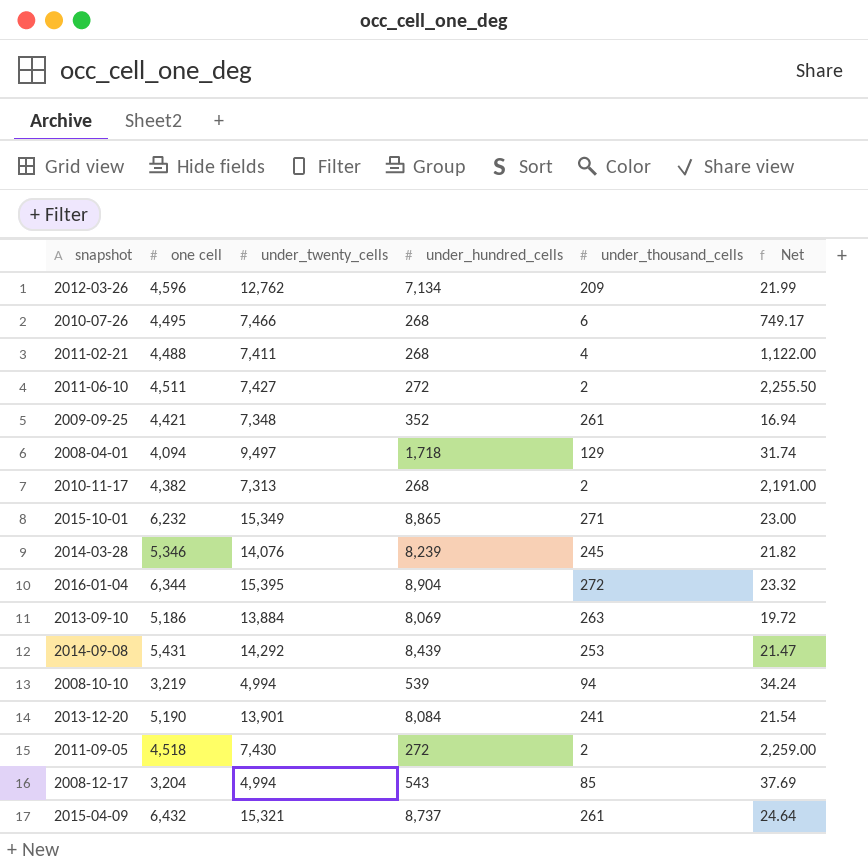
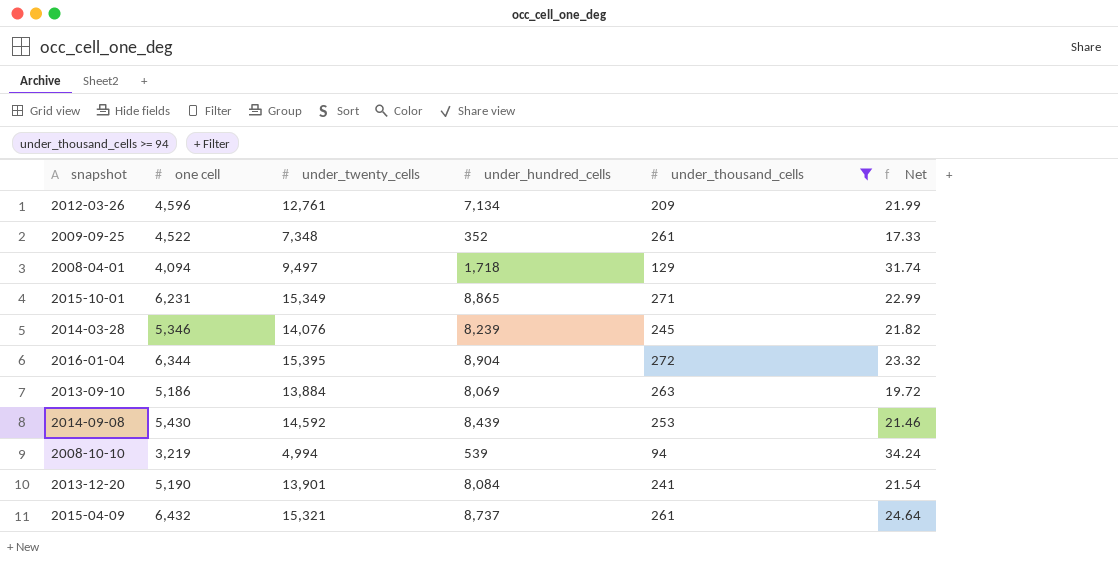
filter: none -> under_thousand_cells >= 94
2012-03-26 | under_twenty_cells: 12,762 -> 12,761
2009-09-25 | one cell: 4,421 -> 4,522
2009-09-25 | Net: 16.94 -> 17.33
2015-10-01 | one cell: 6,232 -> 6,231
2015-10-01 | Net: 23.00 -> 22.99
2014-09-08 | one cell: 5,431 -> 5,430
2014-09-08 | under_twenty_cells: 14,292 -> 14,592
2014-09-08 | Net: 21.47 -> 21.46

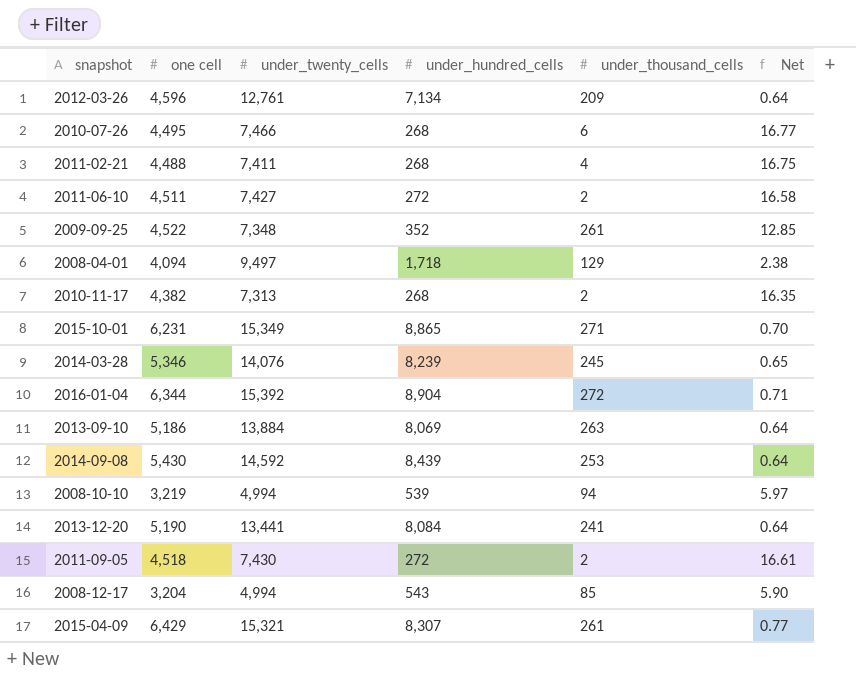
filter: under_thousand_cells >= 94 -> none
column Net | formula: [one cell] / [under_thousand_cells] -> [one cell] / [under_hundred_cells]
2016-01-04 | under_twenty_cells: 15,395 -> 15,392
2013-12-20 | under_twenty_cells: 13,901 -> 13,441
2015-04-09 | one cell: 6,432 -> 6,429
2015-04-09 | under_hundred_cells: 8,737 -> 8,307

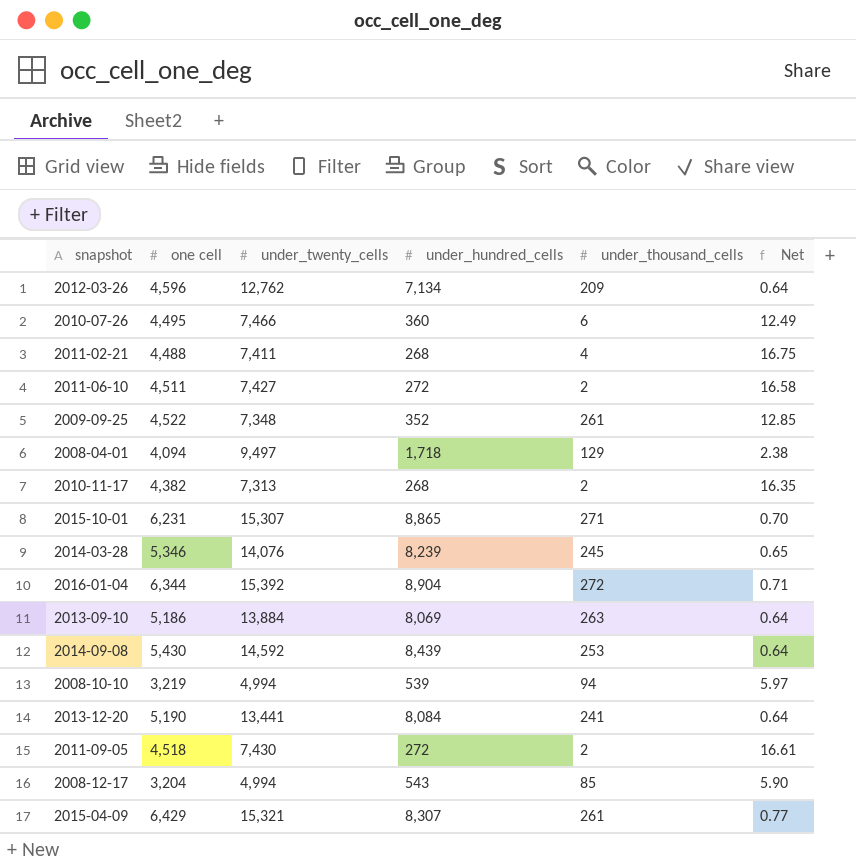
2012-03-26 | under_twenty_cells: 12,761 -> 12,762
2010-07-26 | under_hundred_cells: 268 -> 360
2010-07-26 | Net: 16.77 -> 12.49
2015-10-01 | under_twenty_cells: 15,349 -> 15,307

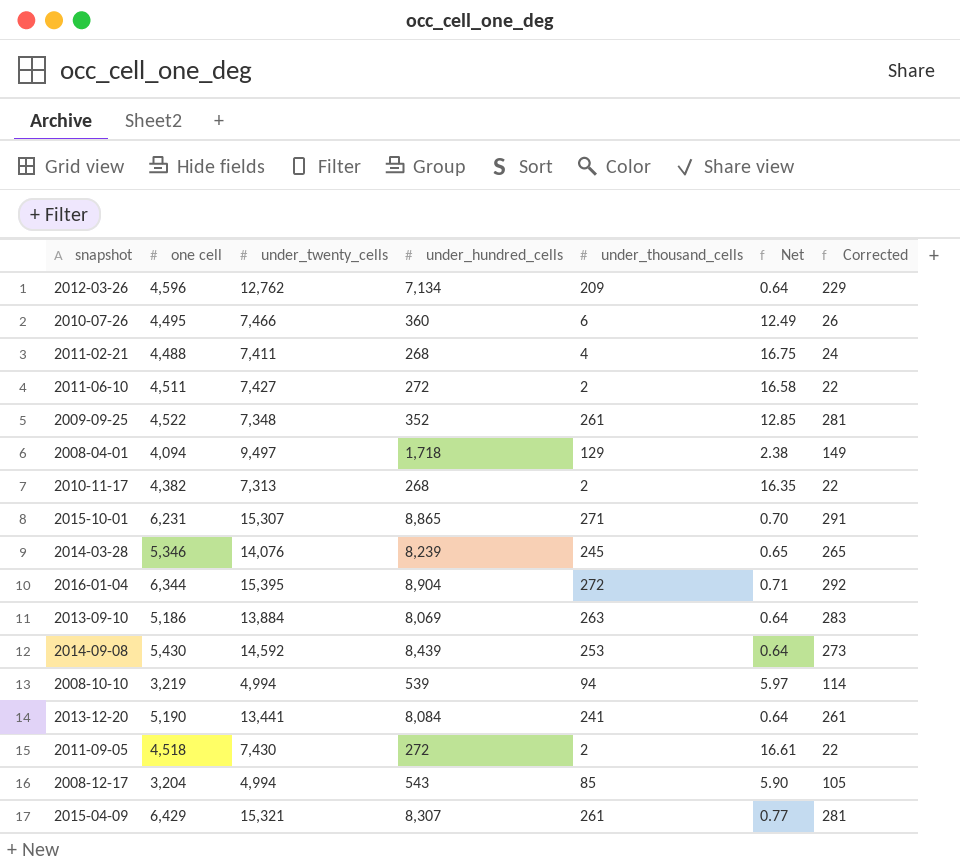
column Corrected | formula: none -> [under_thousand_cells] + 20
2016-01-04 | under_twenty_cells: 15,392 -> 15,395

